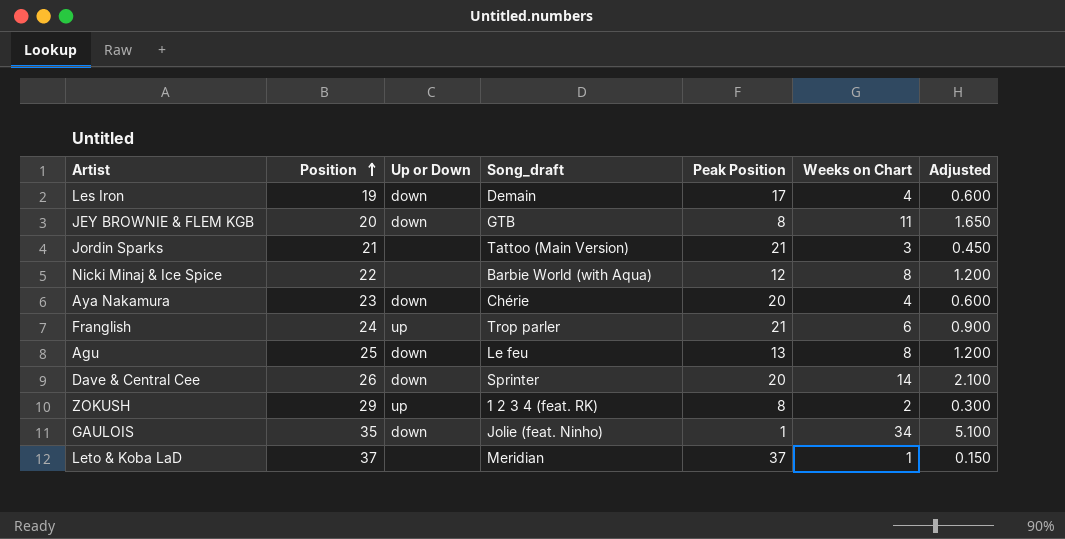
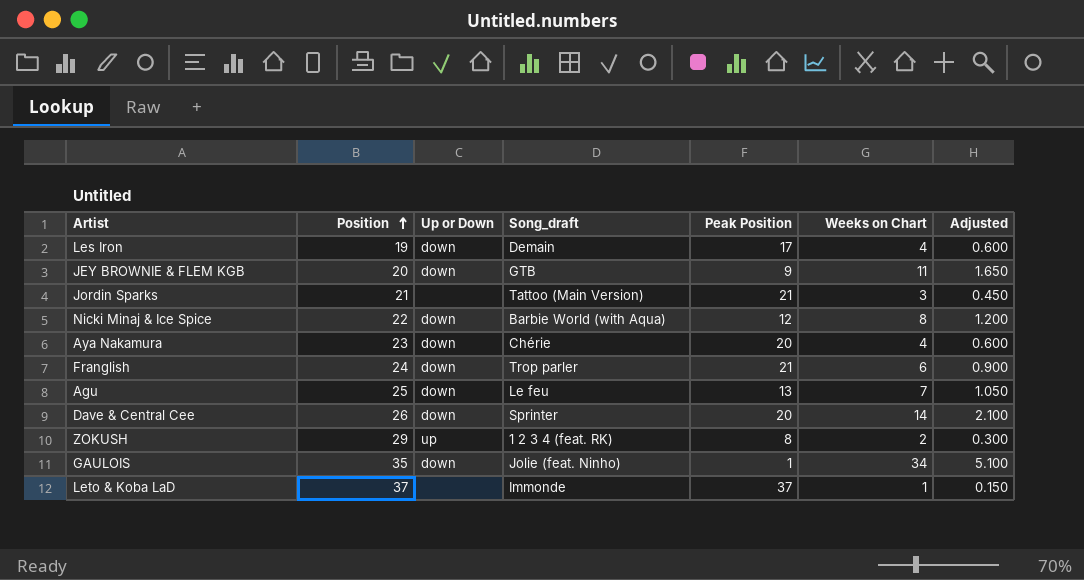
JEY BROWNIE & FLEM KGB | Peak Position: 8 -> 9
Nicki Minaj & Ice Spice | Up or Down: none -> down
Franglish | Up or Down: up -> down
Agu | Weeks on Chart: 8 -> 7
Agu | Adjusted: 1.200 -> 1.050
Leto & Koba LaD | Song_draft: Meridian -> Immonde

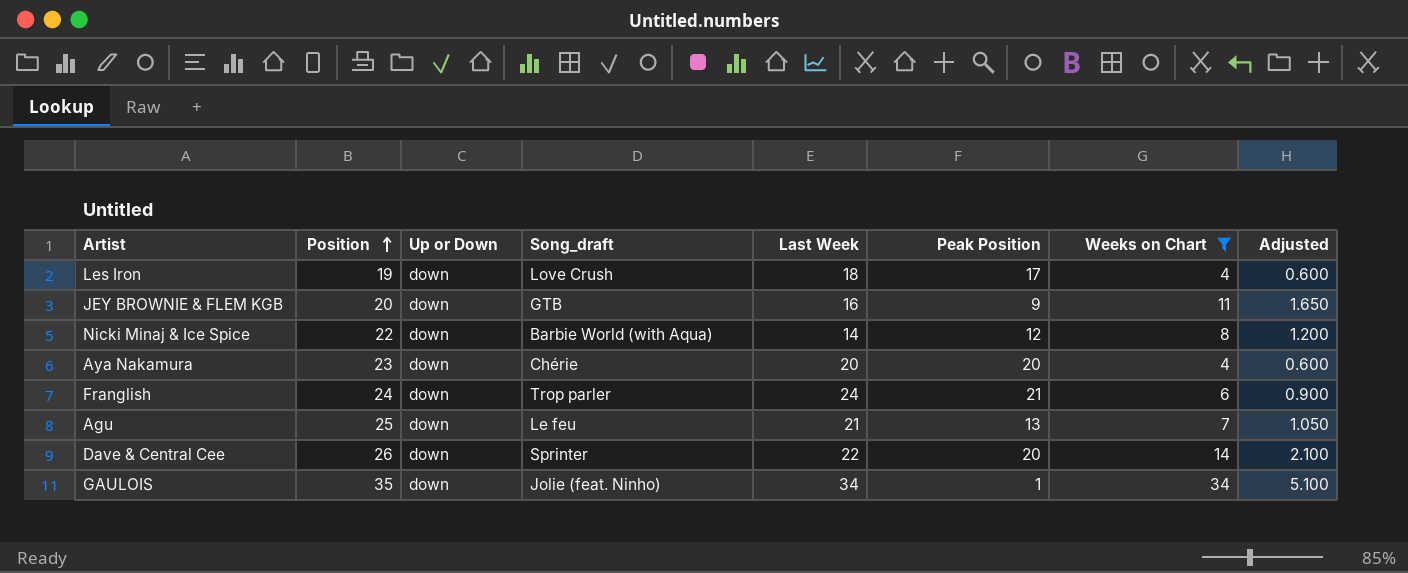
filter: none -> Weeks on Chart >= 4
column Last Week | position: none -> 5
Les Iron | Song_draft: Demain -> Love Crush

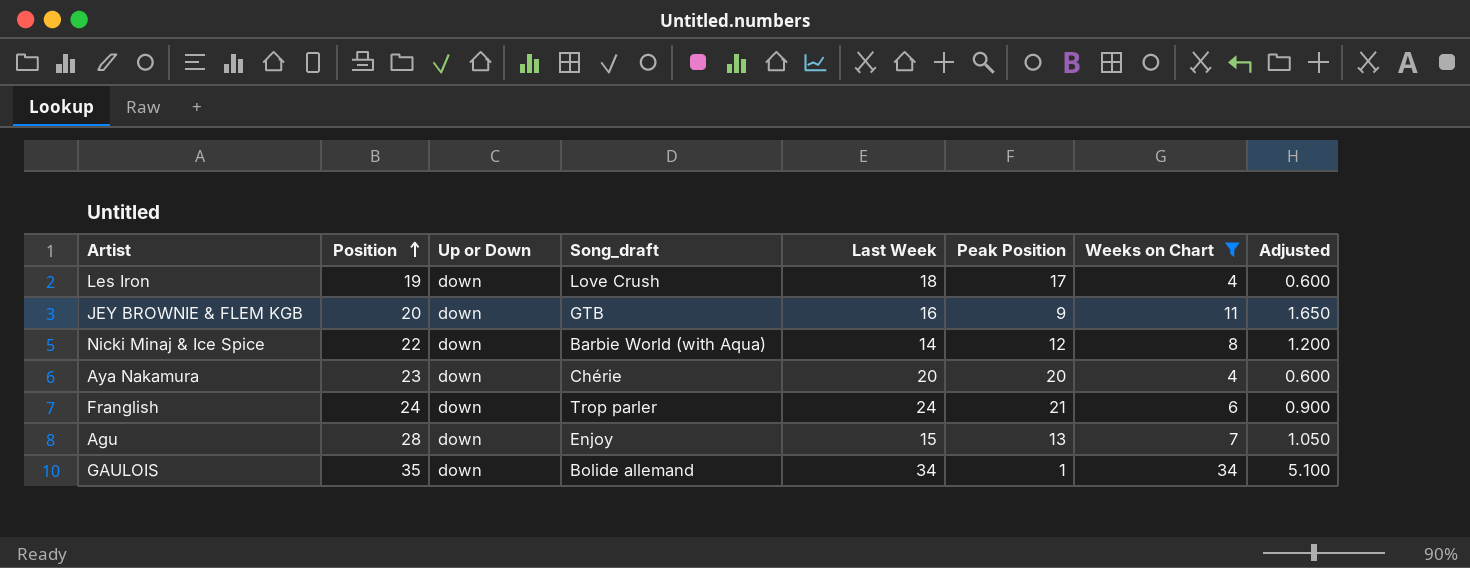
row Dave & Central Cee: 26 | down | Sprinter | 22 | 20 | 14 | 2.100 -> none
Agu | Position: 25 -> 28
Agu | Song_draft: Le feu -> Enjoy
Agu | Last Week: 21 -> 15
GAULOIS | Song_draft: Jolie (feat. Ninho) -> Bolide allemand

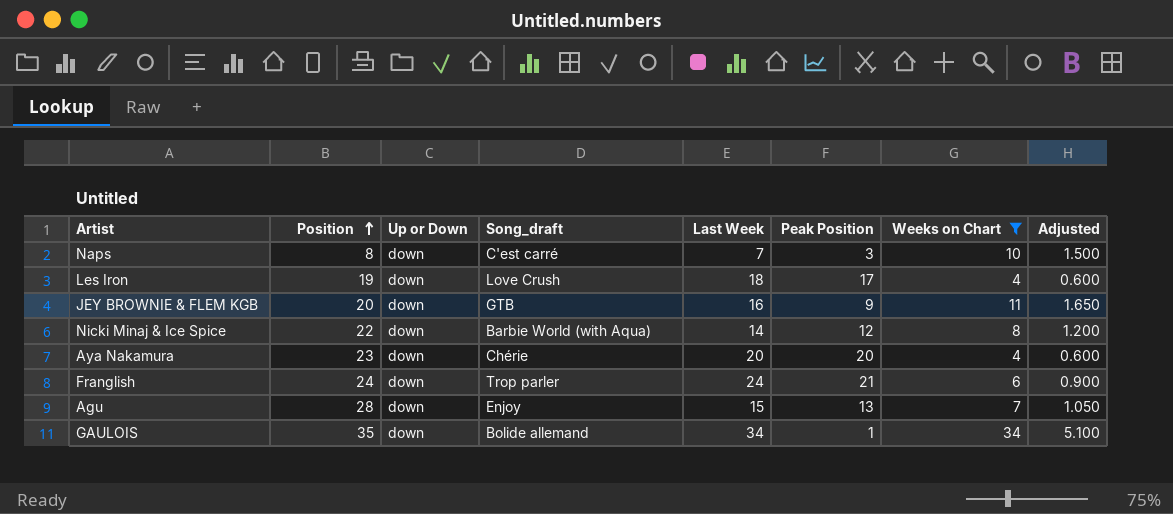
row Naps: none -> 8 | down | C'est carré | 7 | 3 | 10 | 1.500

